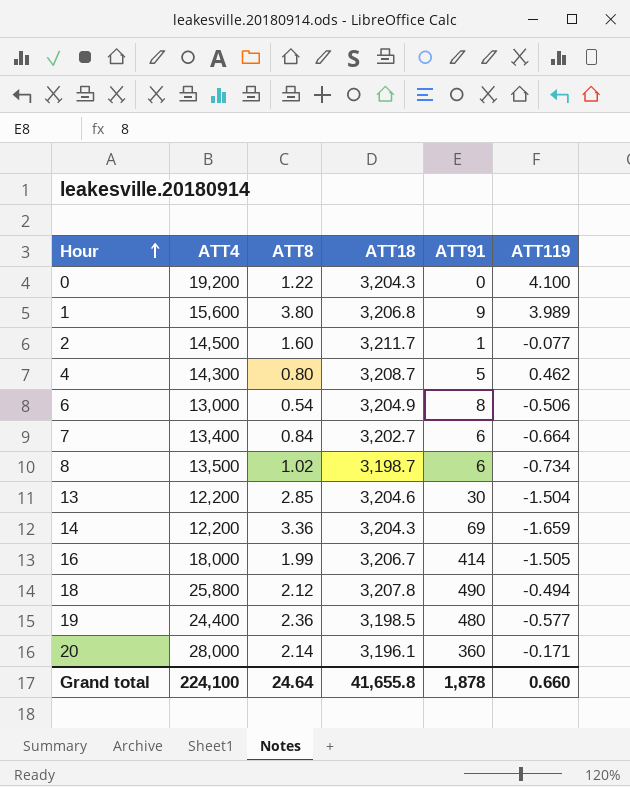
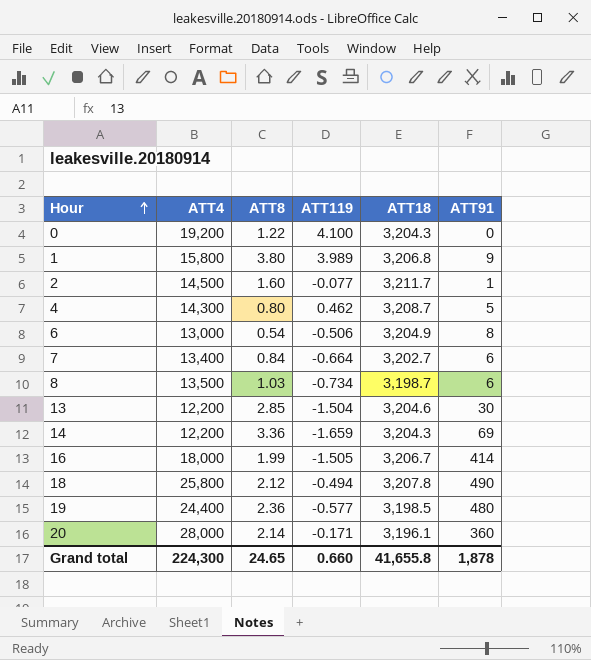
column ATT119 | position: 6 -> 4
1 | ATT4: 15,600 -> 15,800
8 | ATT8: 1.02 -> 1.03
Grand total | ATT4: 224,100 -> 224,300
Grand total | ATT8: 24.64 -> 24.65

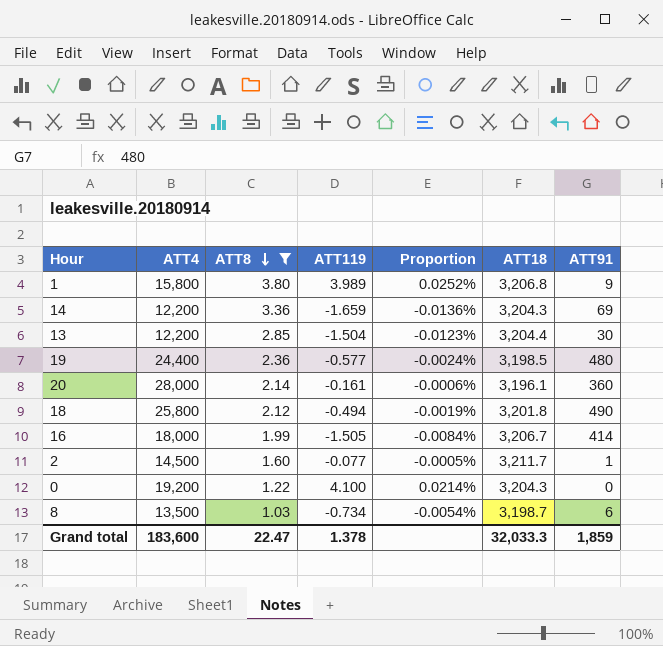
filter: none -> ATT8 >= 1.03
row order: Hour ascending -> ATT8 descending
column Proportion | formula: none -> [ATT119] / [ATT4]
13 | ATT18: 3,204.6 -> 3,204.4
20 | ATT119: -0.171 -> -0.161
18 | ATT18: 3,207.8 -> 3,201.8
Grand total | ATT4: 224,300 -> 183,600
Grand total | ATT8: 24.65 -> 22.47
Grand total | ATT119: 0.660 -> 1.378
Grand total | ATT18: 41,655.8 -> 32,033.3
Grand total | ATT91: 1,878 -> 1,859

